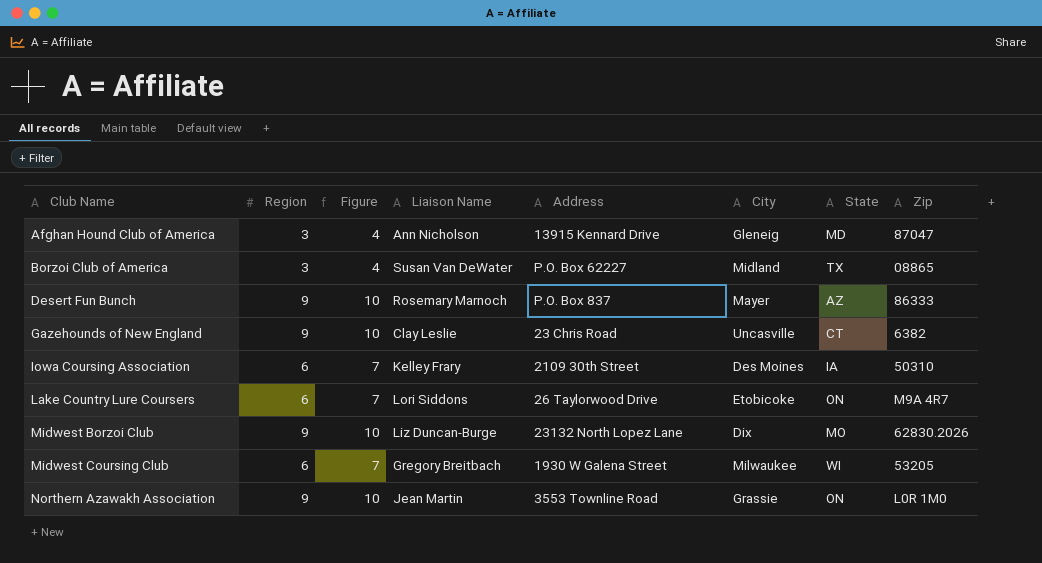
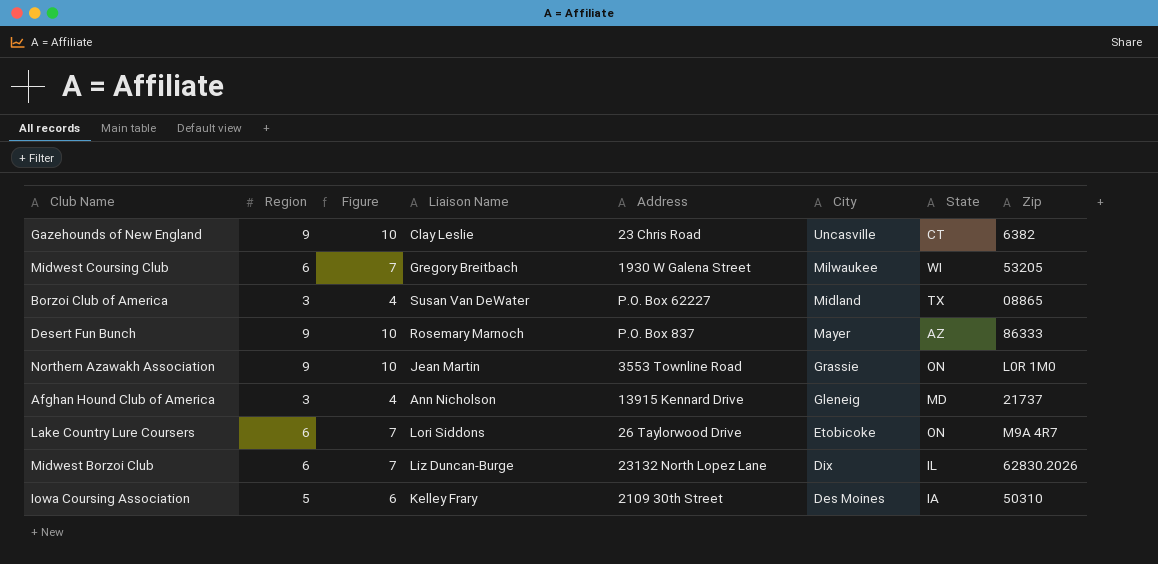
row order: Club Name ascending -> City descending
Afghan Hound Club of America | Zip: 87047 -> 21737
Midwest Borzoi Club | Region: 9 -> 6
Midwest Borzoi Club | Figure: 10 -> 7
Midwest Borzoi Club | State: MO -> IL
Iowa Coursing Association | Region: 6 -> 5
Iowa Coursing Association | Figure: 7 -> 6

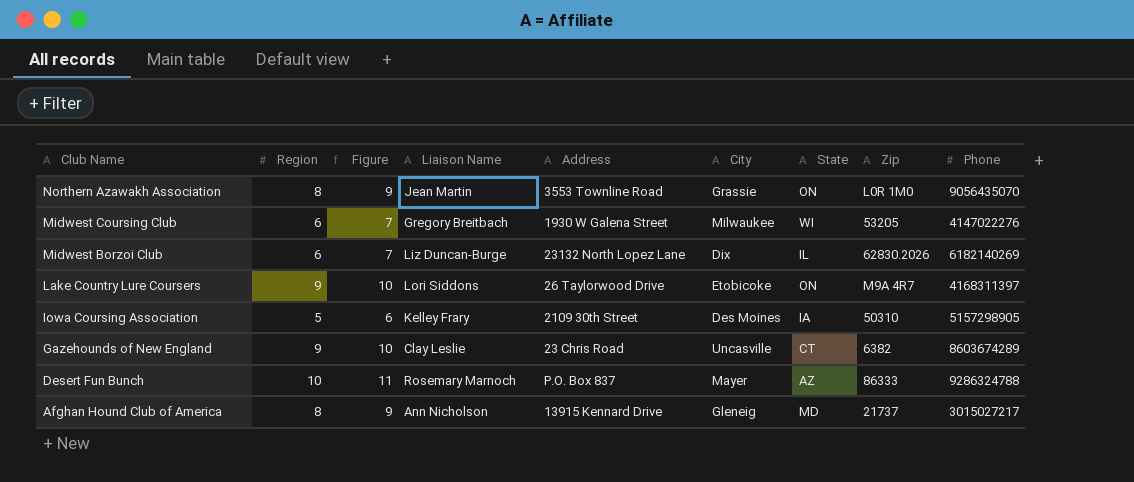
row order: City descending -> Club Name descending
column Phone | position: none -> 9
row Borzoi Club of America: 3 | 4 | Susan Van DeWater | P.O. Box 62227 | Midland | TX | 08865 -> none
Northern Azawakh Association | Region: 9 -> 8
Northern Azawakh Association | Figure: 10 -> 9
Lake Country Lure Coursers | Region: 6 -> 9
Lake Country Lure Coursers | Figure: 7 -> 10
Desert Fun Bunch | Region: 9 -> 10
Desert Fun Bunch | Figure: 10 -> 11
Afghan Hound Club of America | Region: 3 -> 8
Afghan Hound Club of America | Figure: 4 -> 9

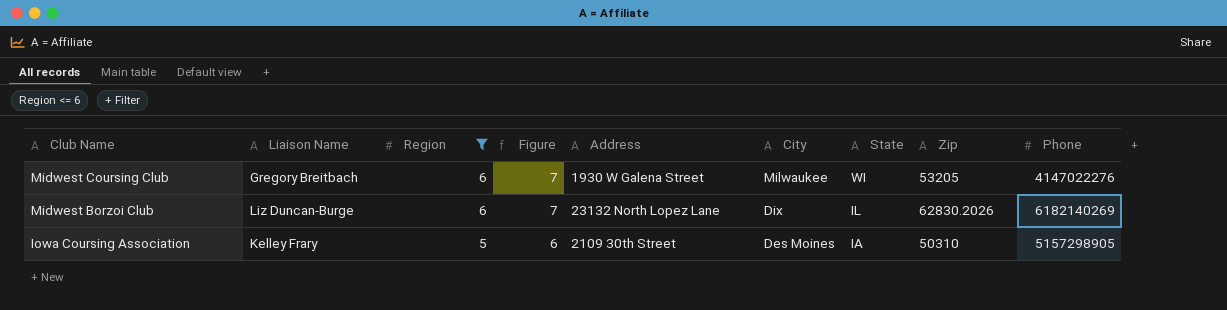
filter: none -> Region <= 6
column Liaison Name | position: 4 -> 2

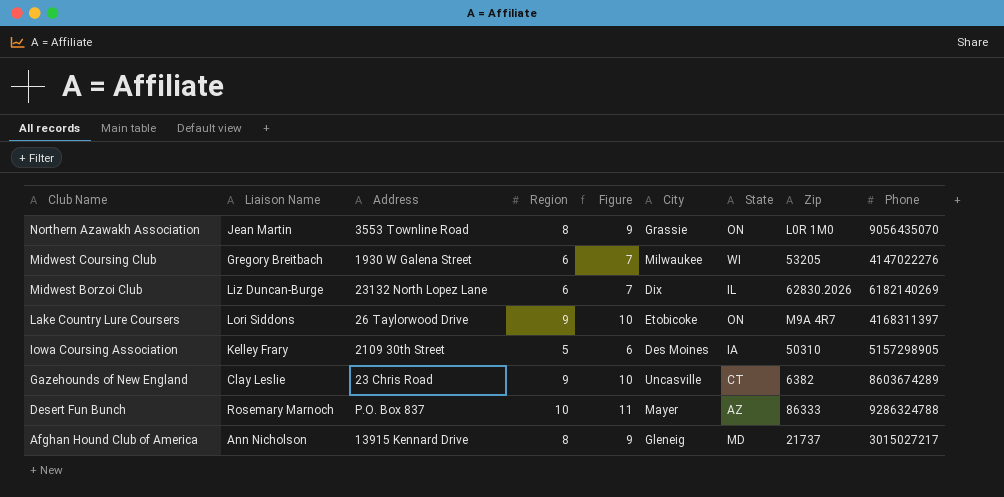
filter: Region <= 6 -> none
column Address | position: 5 -> 3

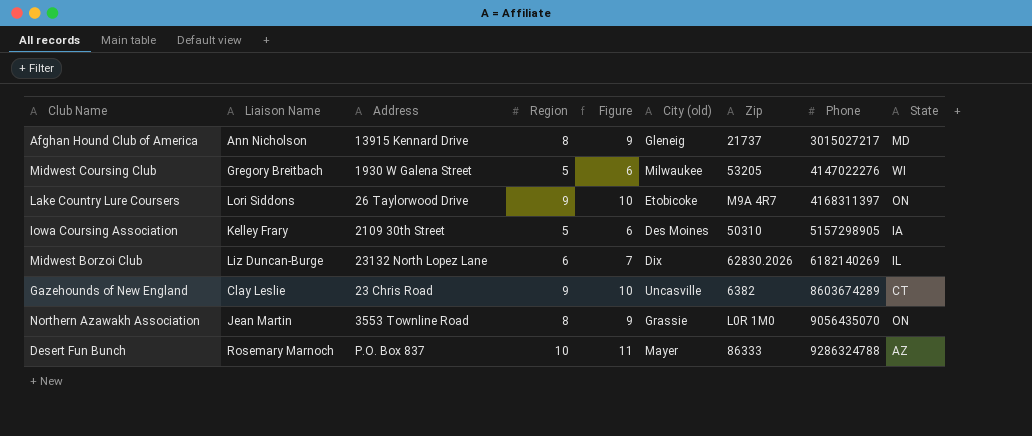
row order: Club Name descending -> Phone ascending
column name: City -> City (old)
column State | position: 7 -> 9
Midwest Coursing Club | Region: 6 -> 5
Midwest Coursing Club | Figure: 7 -> 6

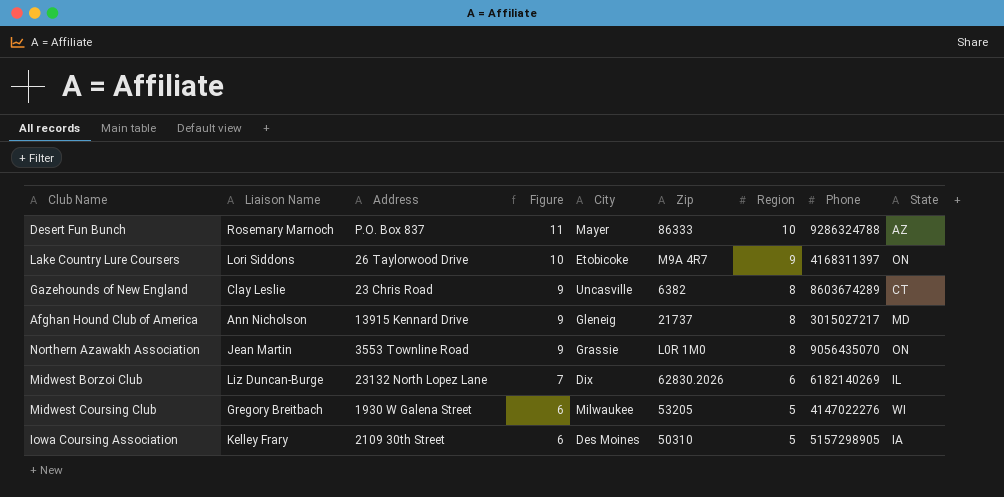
row order: Phone ascending -> Figure descending
column name: City (old) -> City
column Region | position: 4 -> 7
Gazehounds of New England | Figure: 10 -> 9
Gazehounds of New England | Region: 9 -> 8

